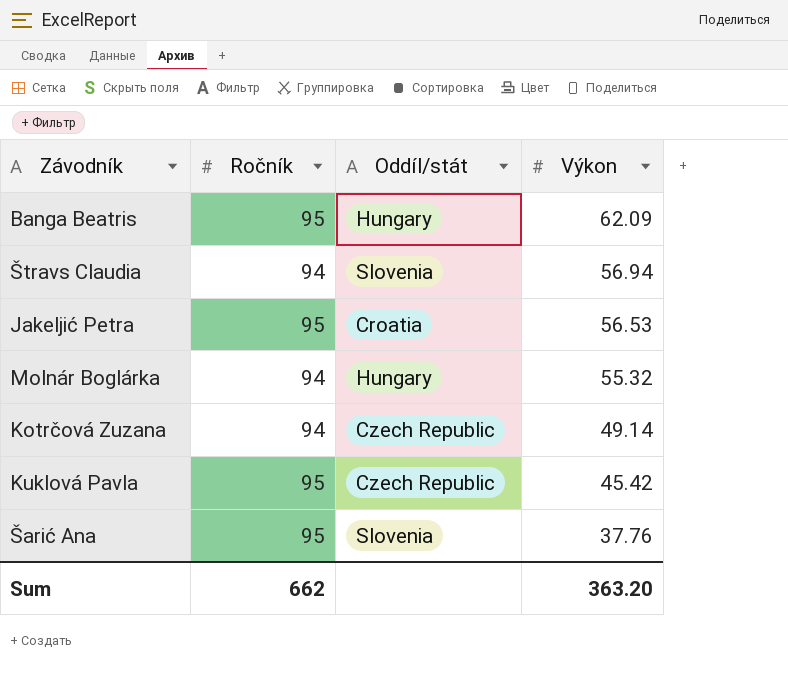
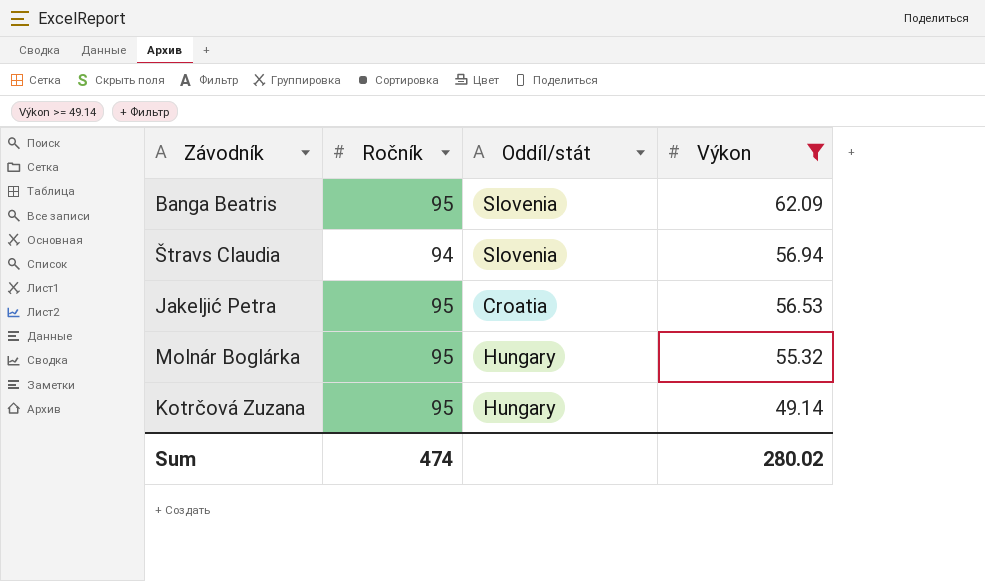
filter: none -> Výkon >= 49.14
Banga Beatris | Oddíl/stát: Hungary -> Slovenia
Molnár Boglárka | Ročník: 94 -> 95
Kotrčová Zuzana | Ročník: 94 -> 95
Kotrčová Zuzana | Oddíl/stát: Czech Republic -> Hungary
Sum | Ročník: 662 -> 474
Sum | Výkon: 363.20 -> 280.02

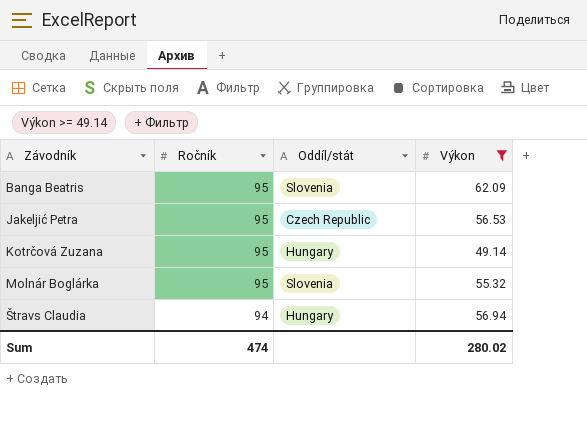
row order: Výkon descending -> Závodník ascending
Jakeljić Petra | Oddíl/stát: Croatia -> Czech Republic
Molnár Boglárka | Oddíl/stát: Hungary -> Slovenia
Štravs Claudia | Oddíl/stát: Slovenia -> Hungary

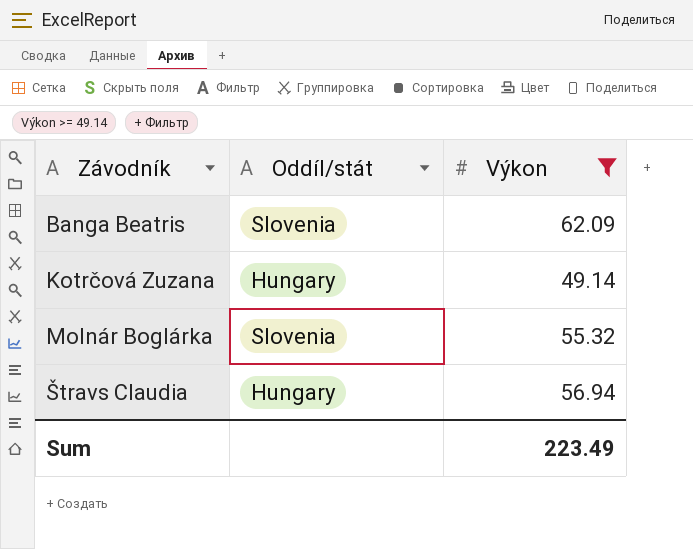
column Ročník | position: 2 -> none
row Jakeljić Petra: 95 | Czech Republic | 56.53 -> none
Sum | Výkon: 280.02 -> 223.49

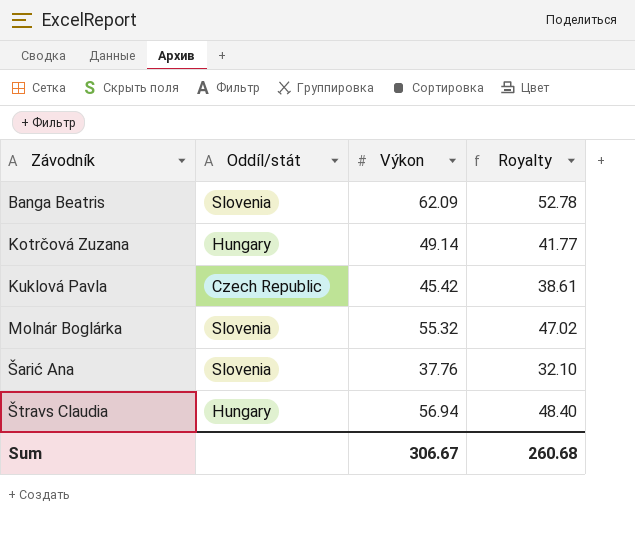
filter: Výkon >= 49.14 -> none
column Royalty | formula: none -> [Výkon] * 0.85
Sum | Výkon: 223.49 -> 306.67

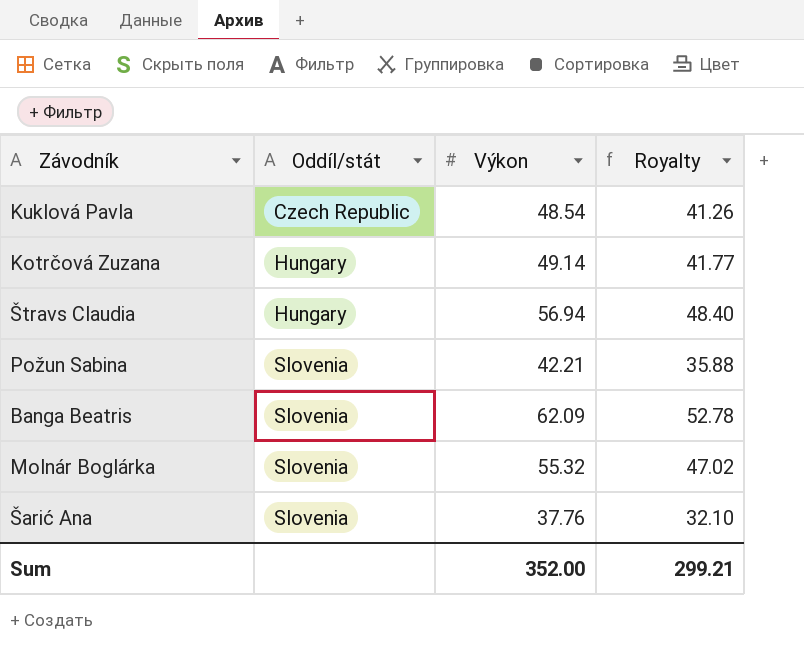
row order: Závodník ascending -> Oddíl/stát ascending
Kuklová Pavla | Výkon: 45.42 -> 48.54
Kuklová Pavla | Royalty: 38.61 -> 41.26
row Požun Sabina: none -> Slovenia | 42.21 | 35.88
Sum | Výkon: 306.67 -> 352.00
Sum | Royalty: 260.68 -> 299.21

